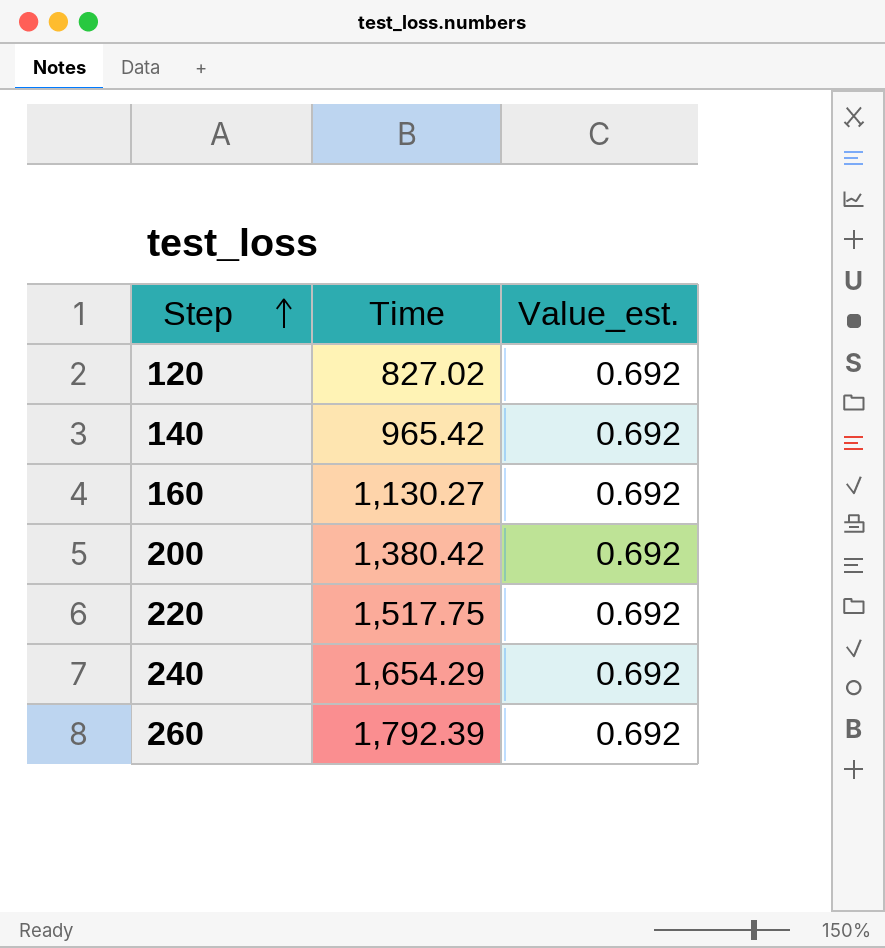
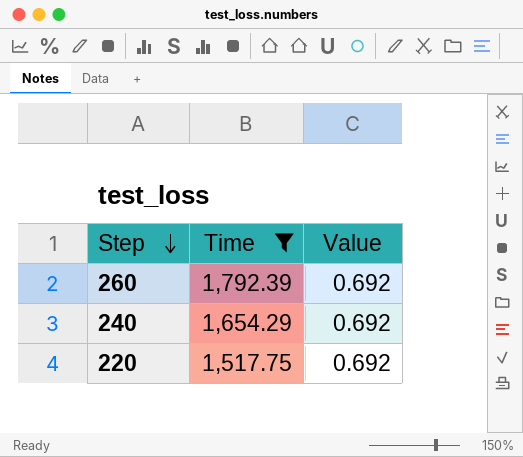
filter: none -> Time >= 1,517.75
row order: Step ascending -> Step descending
column name: Value_est. -> Value

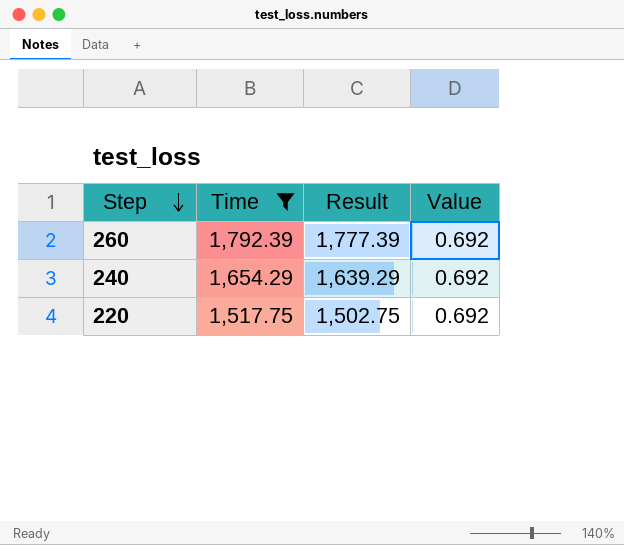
column Result | formula: none -> [Time] - 15

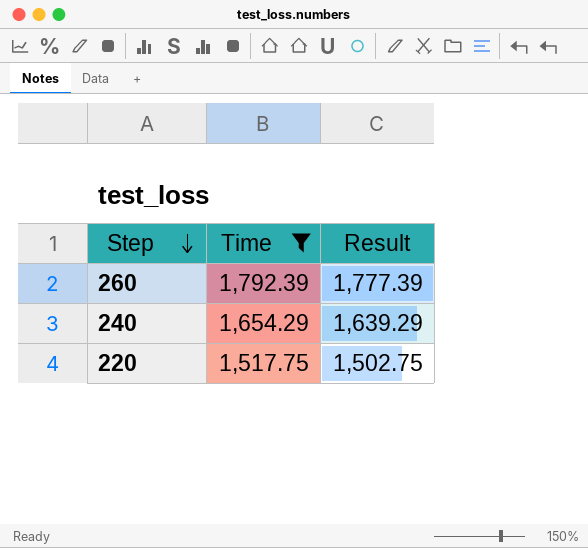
column Value | position: 4 -> none

